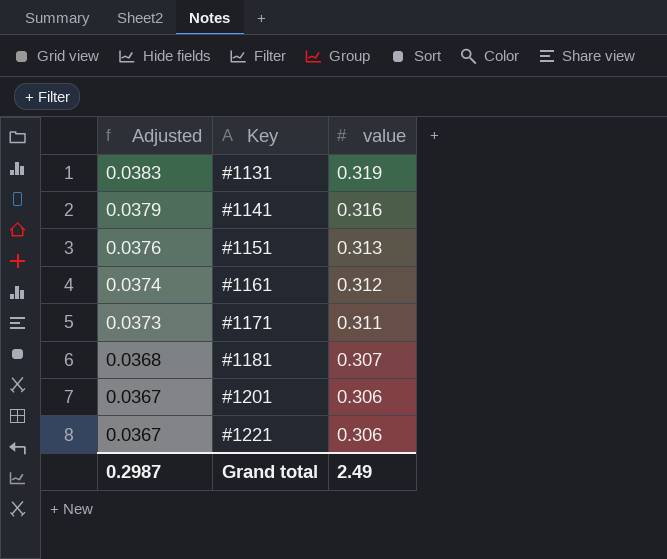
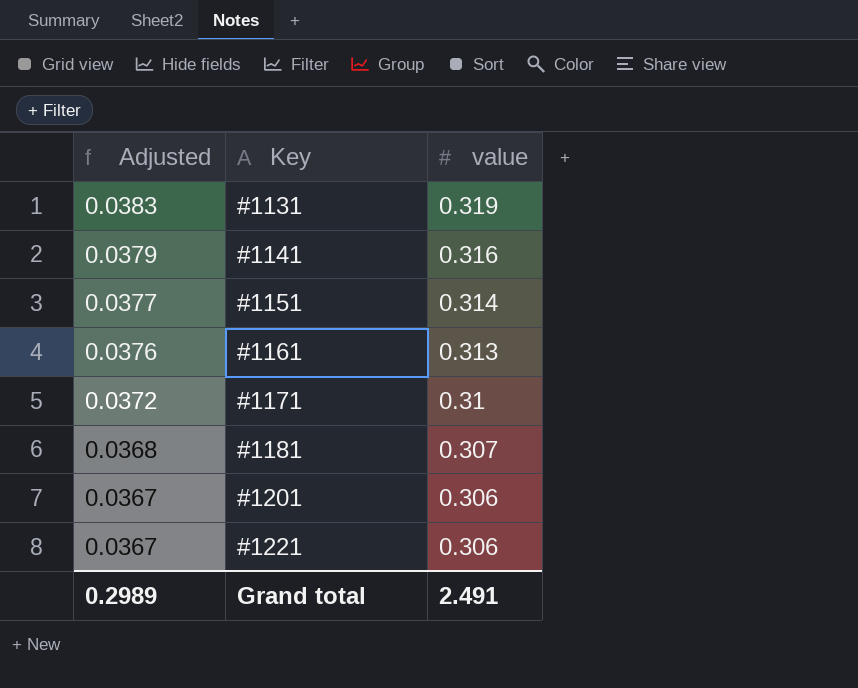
#1151 | Adjusted: 0.0376 -> 0.0377
#1151 | value: 0.313 -> 0.314
#1161 | Adjusted: 0.0374 -> 0.0376
#1161 | value: 0.312 -> 0.313
#1171 | Adjusted: 0.0373 -> 0.0372
#1171 | value: 0.311 -> 0.31
Grand total | Adjusted: 0.2987 -> 0.2989
Grand total | value: 2.49 -> 2.491

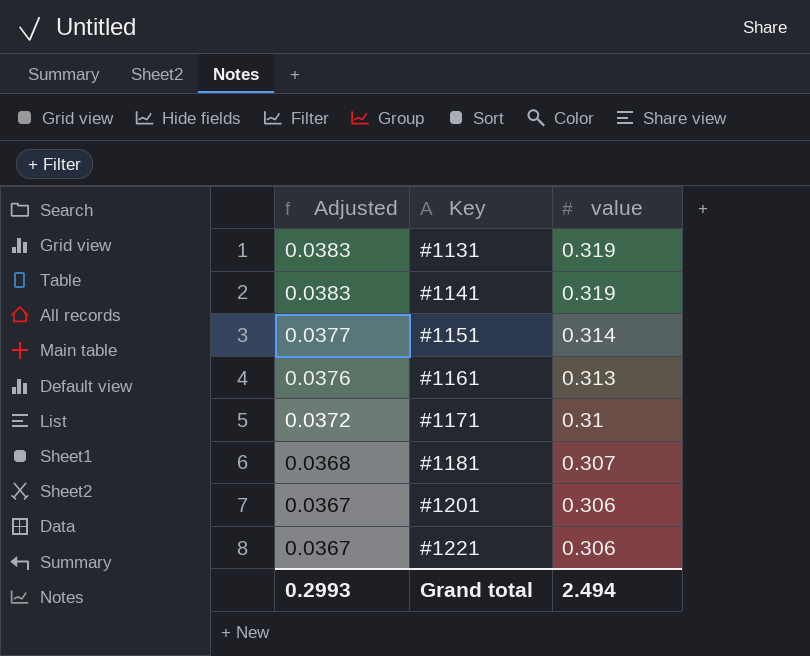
#1141 | Adjusted: 0.0379 -> 0.0383
#1141 | value: 0.316 -> 0.319
Grand total | Adjusted: 0.2989 -> 0.2993
Grand total | value: 2.491 -> 2.494

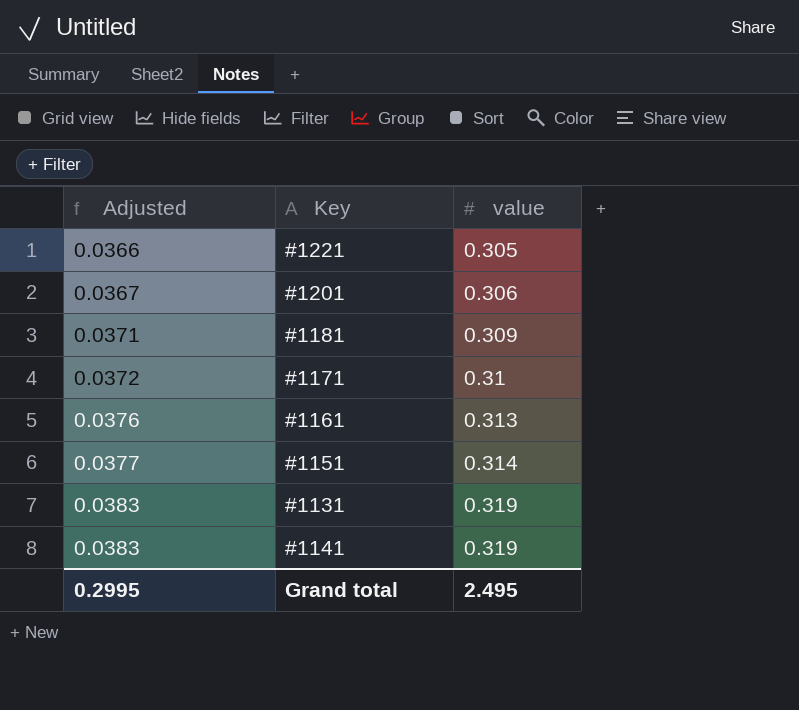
row order: Adjusted descending -> Adjusted ascending
#1221 | Adjusted: 0.0367 -> 0.0366
#1221 | value: 0.306 -> 0.305
#1181 | Adjusted: 0.0368 -> 0.0371
#1181 | value: 0.307 -> 0.309
Grand total | Adjusted: 0.2993 -> 0.2995
Grand total | value: 2.494 -> 2.495

